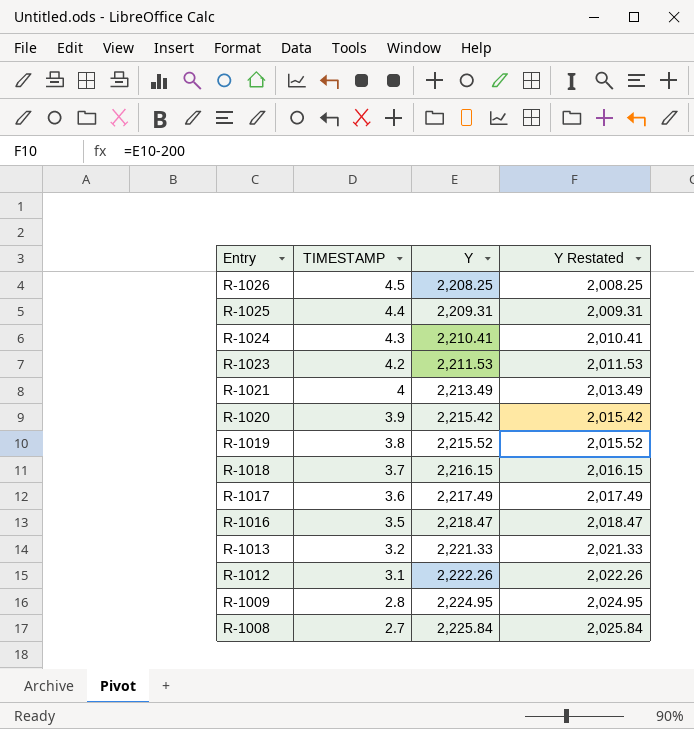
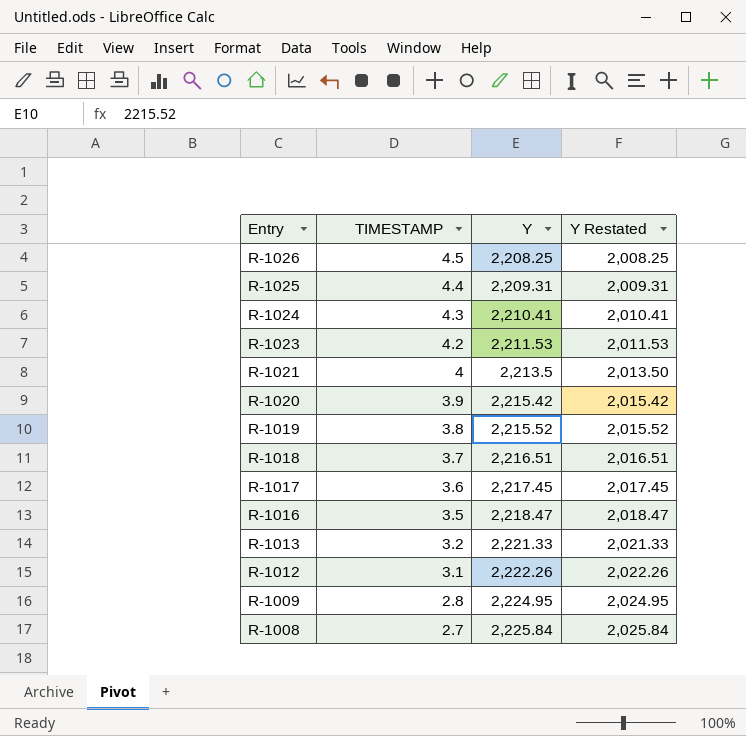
R-1021 | Y: 2,213.49 -> 2,213.5
R-1021 | Y Restated: 2,013.49 -> 2,013.50
R-1018 | Y: 2,216.15 -> 2,216.51
R-1018 | Y Restated: 2,016.15 -> 2,016.51
R-1017 | Y: 2,217.49 -> 2,217.45
R-1017 | Y Restated: 2,017.49 -> 2,017.45

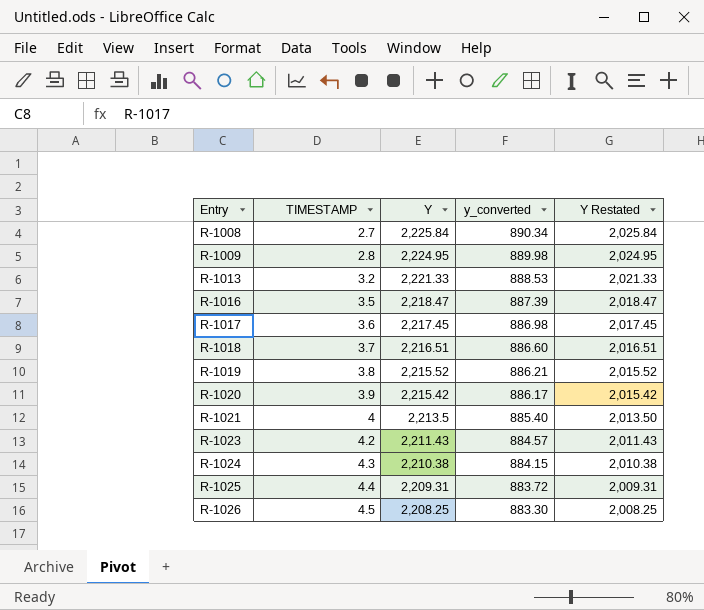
row order: Entry descending -> Entry ascending
column y_converted | formula: none -> [Y] * 0.4
row R-1012: 3.1 | 2,222.26 | 2,022.26 -> none
R-1023 | Y: 2,211.53 -> 2,211.43
R-1023 | Y Restated: 2,011.53 -> 2,011.43
R-1024 | Y: 2,210.41 -> 2,210.38
R-1024 | Y Restated: 2,010.41 -> 2,010.38

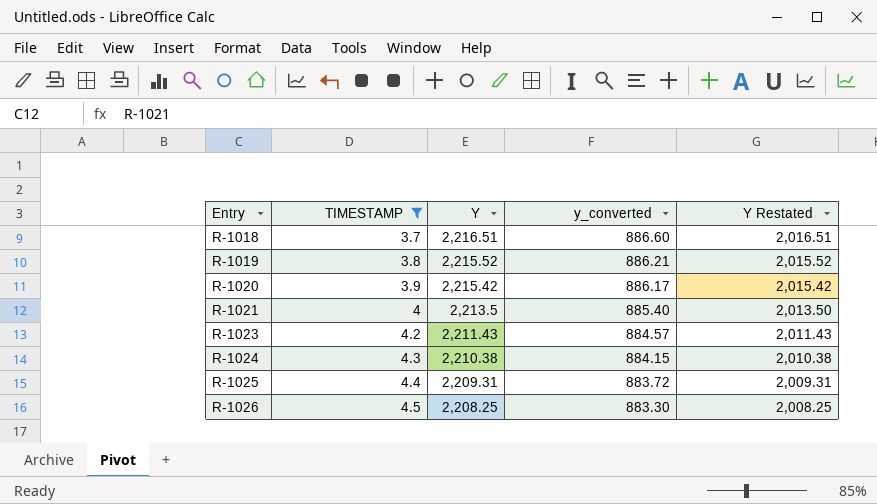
filter: none -> TIMESTAMP >= 3.7

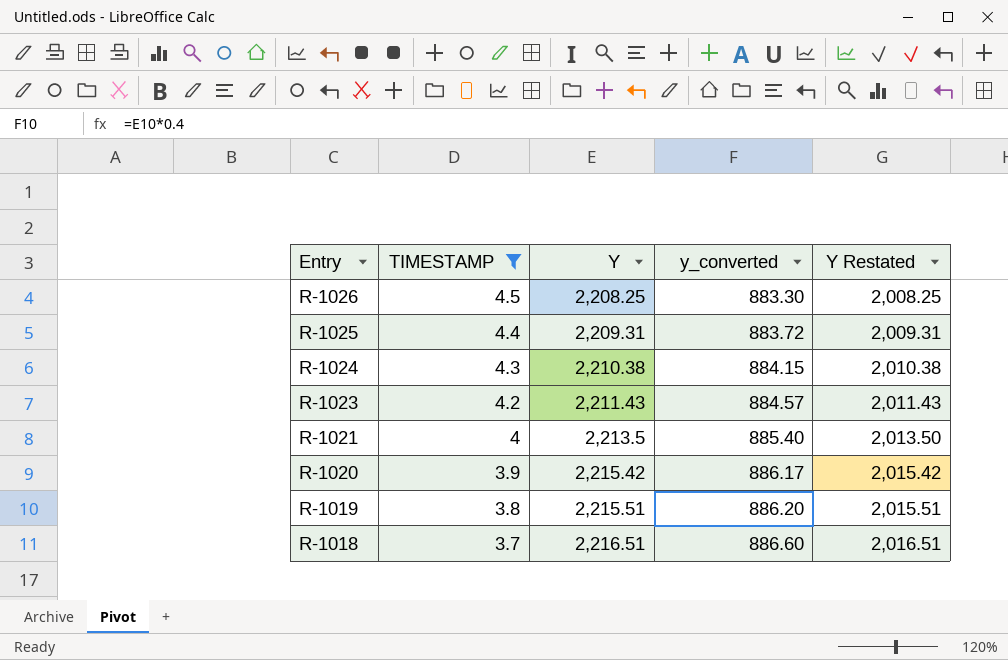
row order: Entry ascending -> Entry descending
R-1019 | Y: 2,215.52 -> 2,215.51
R-1019 | y_converted: 886.21 -> 886.20
R-1019 | Y Restated: 2,015.52 -> 2,015.51

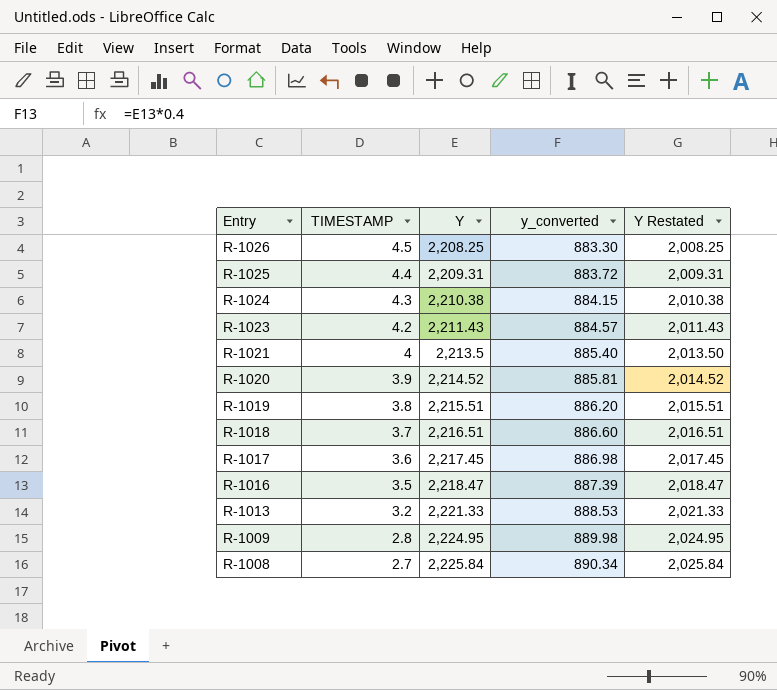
filter: TIMESTAMP >= 3.7 -> none
R-1020 | Y: 2,215.42 -> 2,214.52
R-1020 | y_converted: 886.17 -> 885.81
R-1020 | Y Restated: 2,015.42 -> 2,014.52

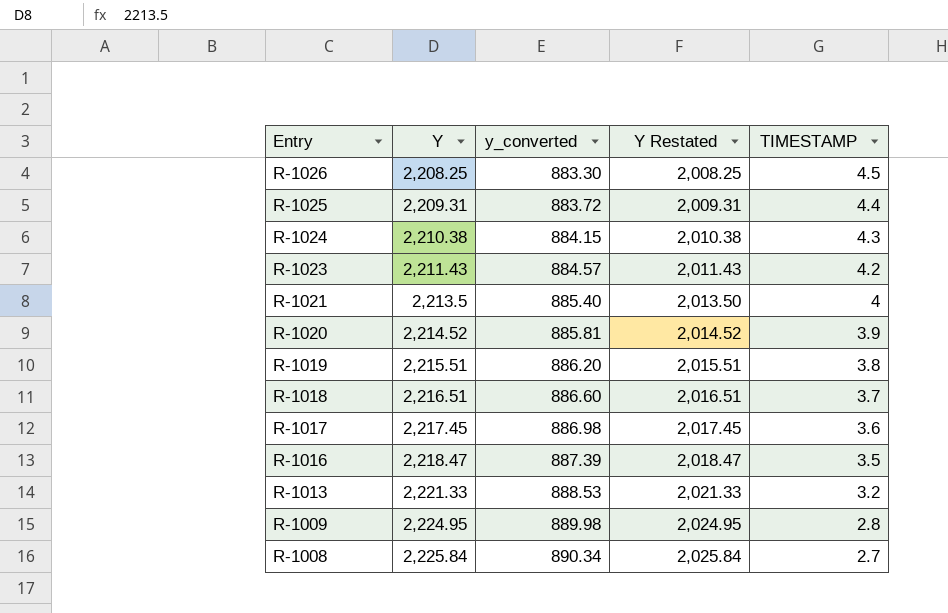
column TIMESTAMP | position: 2 -> 5

